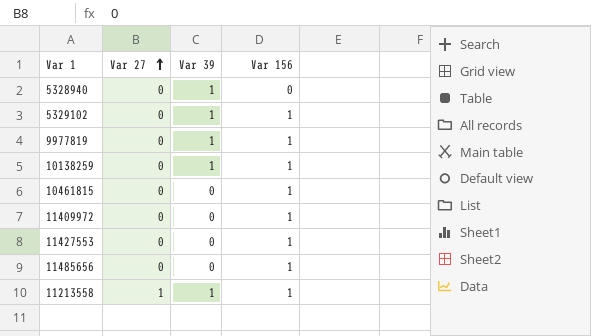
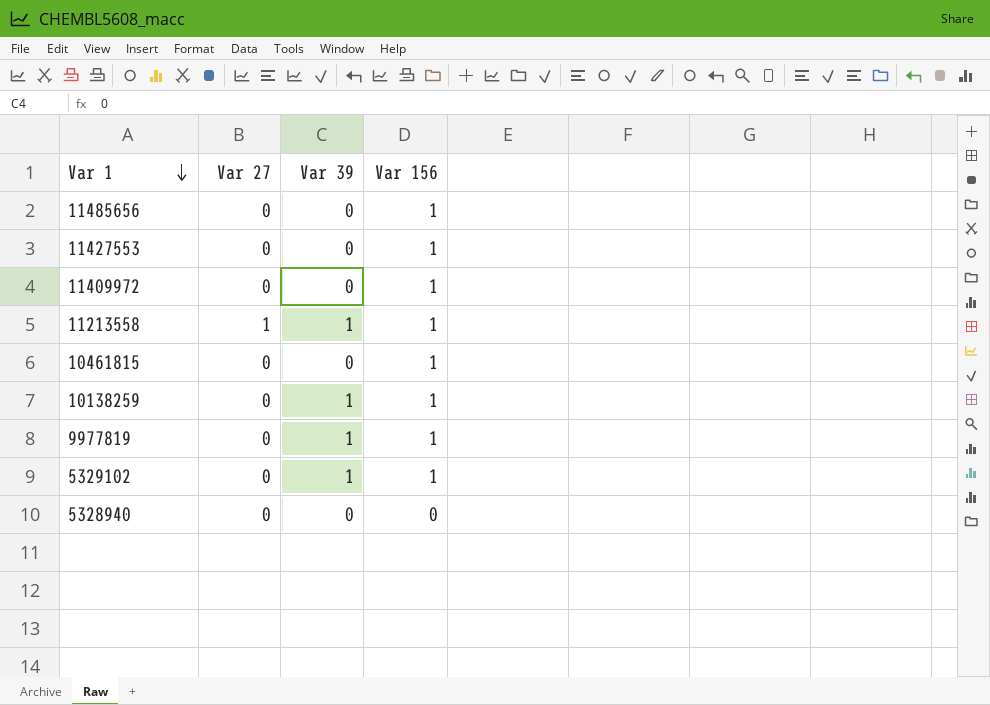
row order: Var 27 ascending -> Var 1 descending
5328940 | Var 39: 1 -> 0

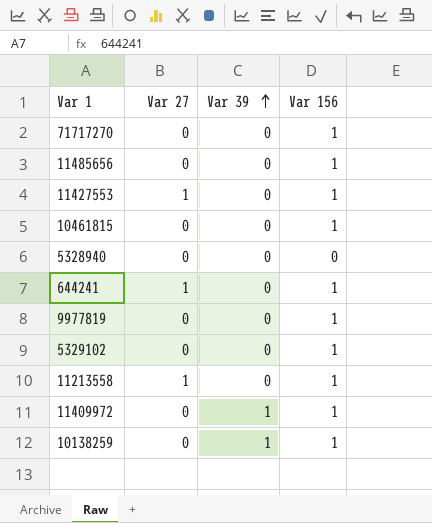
row order: Var 1 descending -> Var 39 ascending
row 71717270: none -> 0 | 0 | 1
11427553 | Var 27: 0 -> 1
row 644241: none -> 1 | 0 | 1
9977819 | Var 39: 1 -> 0
5329102 | Var 39: 1 -> 0
11213558 | Var 39: 1 -> 0
11409972 | Var 39: 0 -> 1

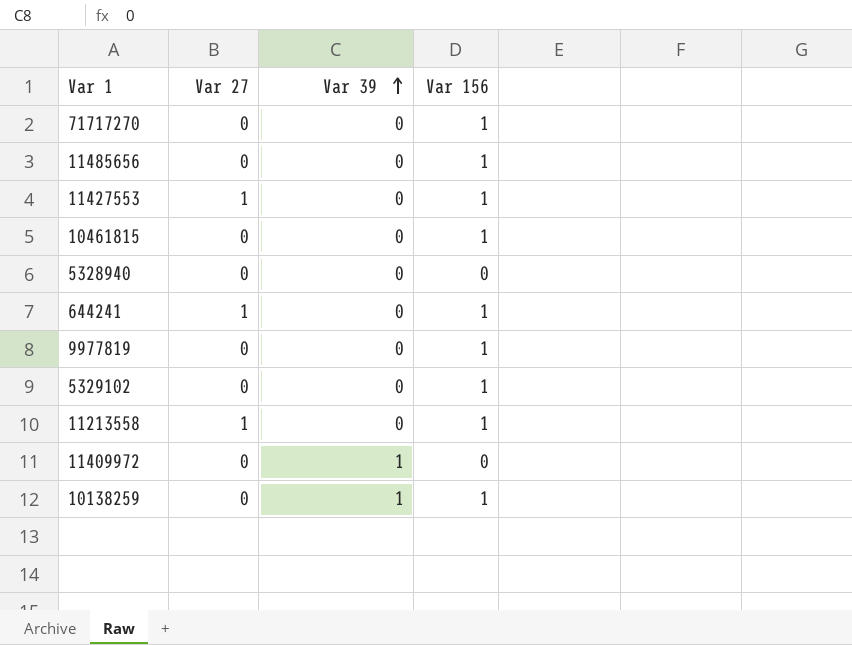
11409972 | Var 156: 1 -> 0

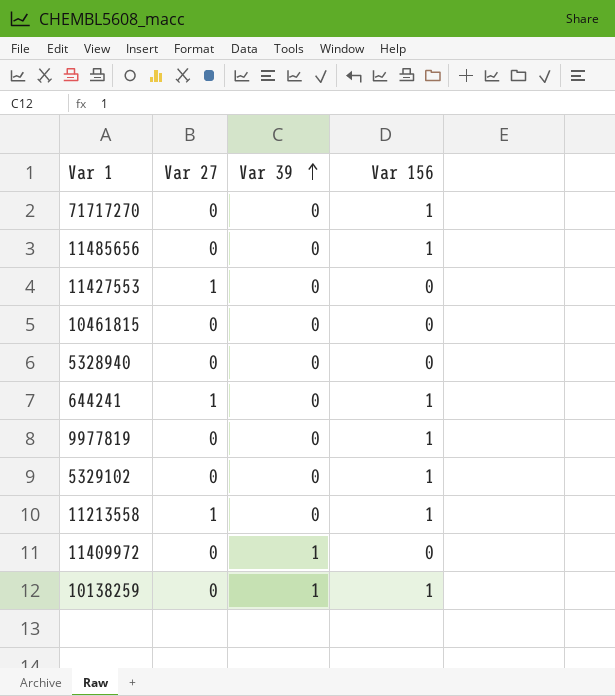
11427553 | Var 156: 1 -> 0
10461815 | Var 156: 1 -> 0

